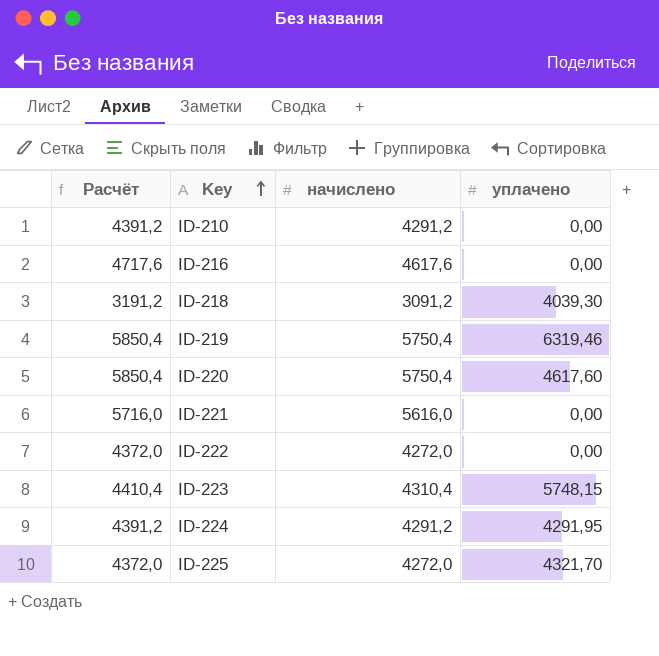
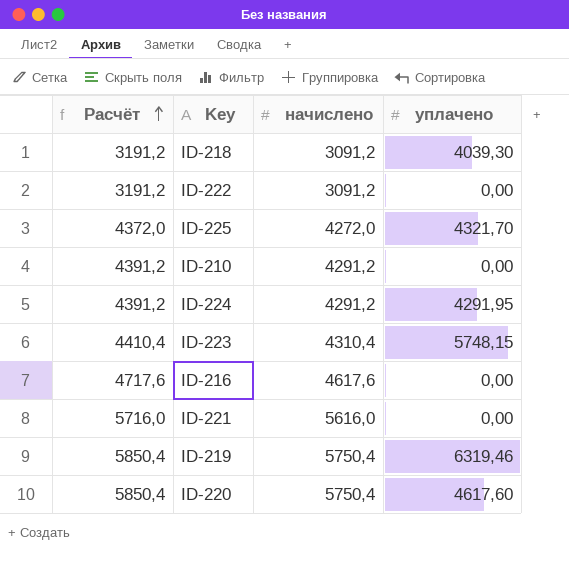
row order: Key ascending -> Расчёт ascending
ID-222 | Расчёт: 4372,0 -> 3191,2
ID-222 | начислено: 4272,0 -> 3091,2

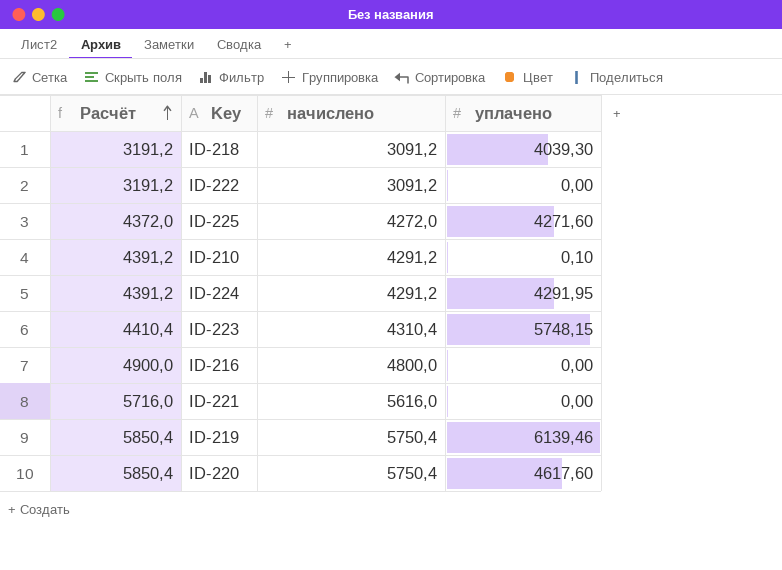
ID-225 | уплачено: 4321,70 -> 4271,60
ID-210 | уплачено: 0,00 -> 0,10
ID-216 | Расчёт: 4717,6 -> 4900,0
ID-216 | начислено: 4617,6 -> 4800,0
ID-219 | уплачено: 6319,46 -> 6139,46

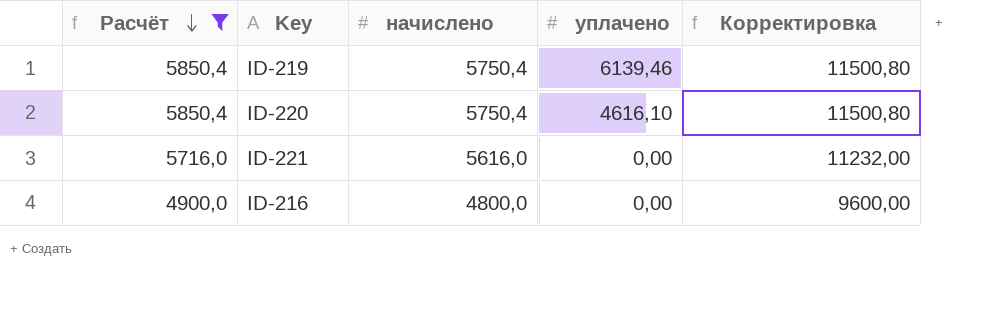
filter: none -> Расчёт >= 4900,0
row order: Расчёт ascending -> Расчёт descending
column Корректировка | formula: none -> [начислено] * 2
ID-220 | уплачено: 4617,60 -> 4616,10

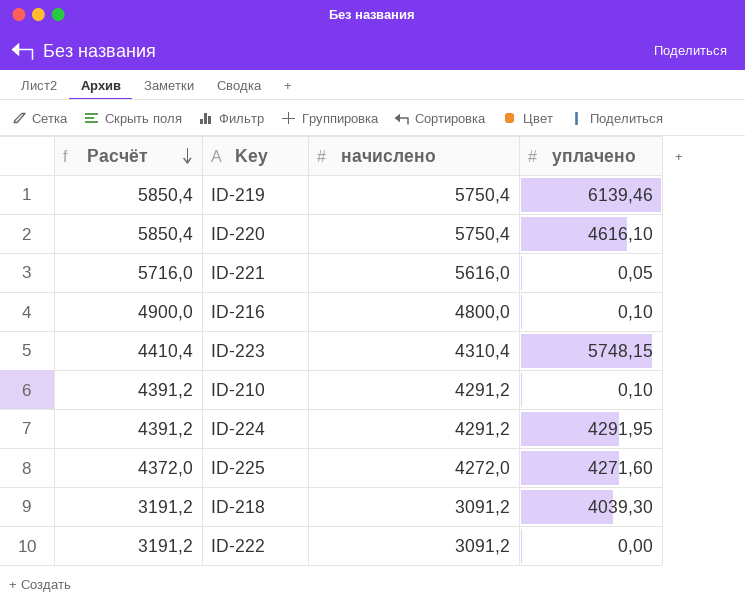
filter: Расчёт >= 4900,0 -> none
column Корректировка | formula: [начислено] * 2 -> none
ID-221 | уплачено: 0,00 -> 0,05
ID-216 | уплачено: 0,00 -> 0,10

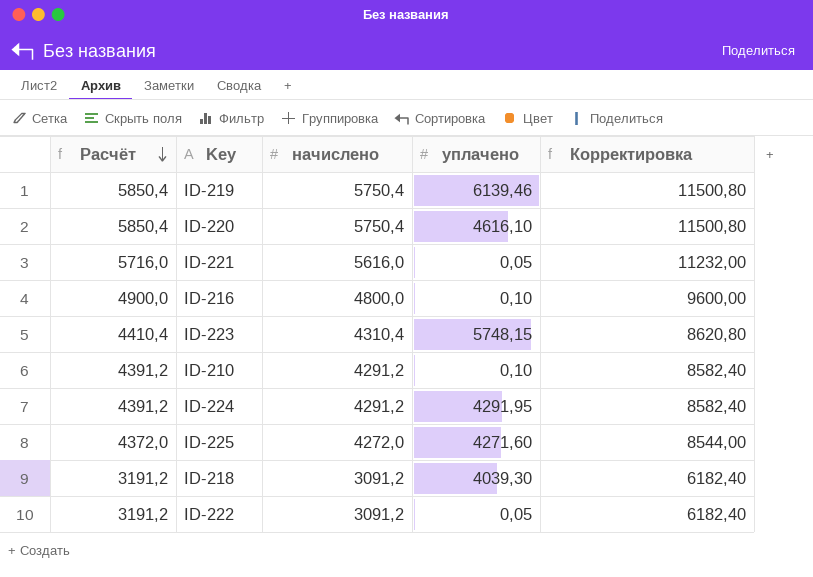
column Корректировка | formula: none -> [начислено] * 2
ID-222 | уплачено: 0,00 -> 0,05

